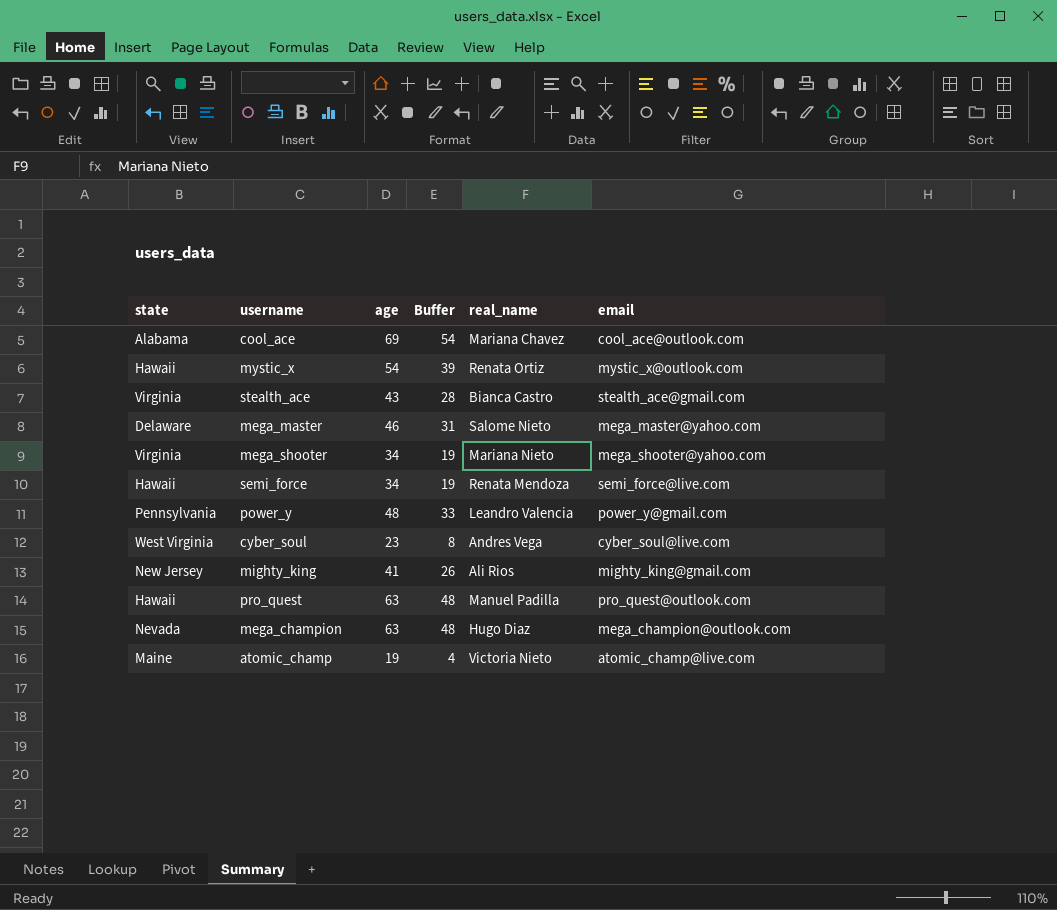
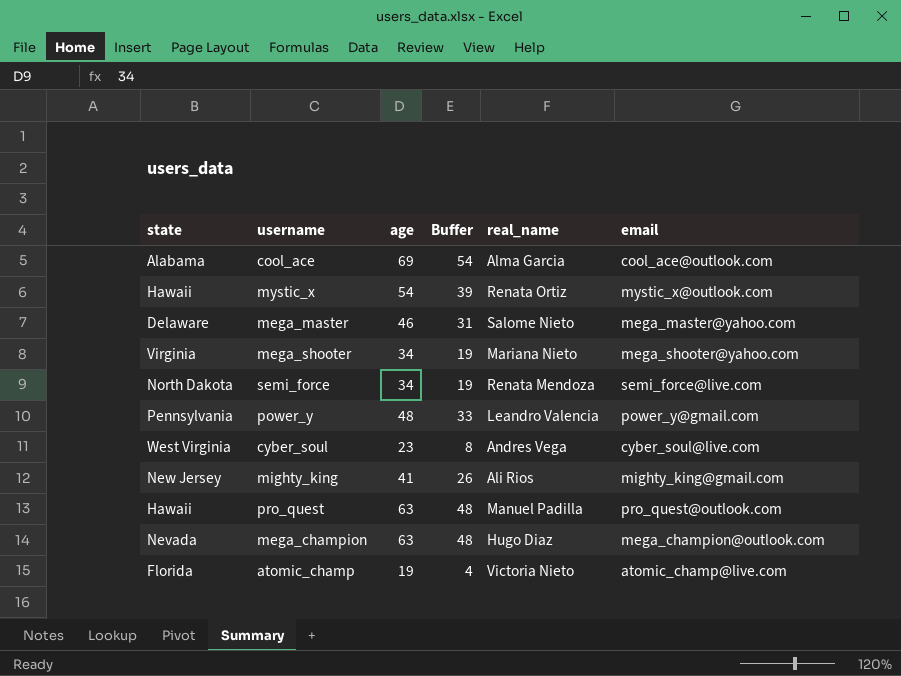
row stealth_ace: Virginia | 43 | 28 | Bianca Castro | stealth_ace@gmail.com -> none
cool_ace | real_name: Mariana Chavez -> Alma Garcia
semi_force | state: Hawaii -> North Dakota
atomic_champ | state: Maine -> Florida

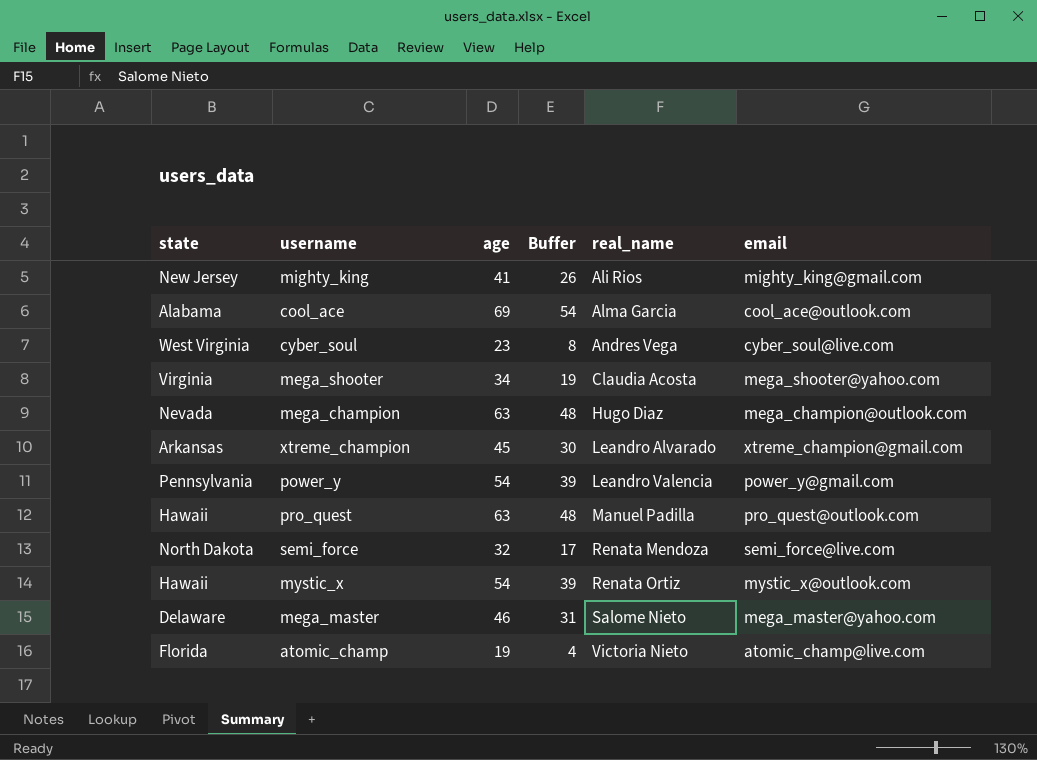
row order: none -> real_name ascending
mega_shooter | real_name: Mariana Nieto -> Claudia Acosta
row xtreme_champion: none -> Arkansas | 45 | 30 | Leandro Alvarado | xtreme_champion@gmail.com
power_y | age: 48 -> 54
power_y | Buffer: 33 -> 39
semi_force | age: 34 -> 32
semi_force | Buffer: 19 -> 17

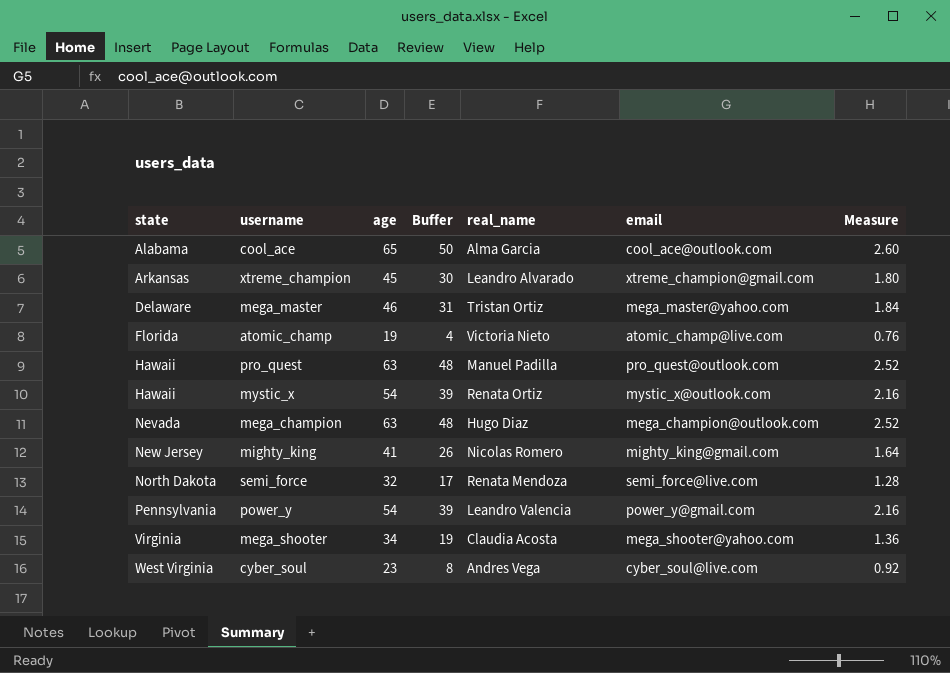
row order: real_name ascending -> state ascending
column Measure | formula: none -> [age] * 0.04
cool_ace | age: 69 -> 65
cool_ace | Buffer: 54 -> 50
mega_master | real_name: Salome Nieto -> Tristan Ortiz
mighty_king | real_name: Ali Rios -> Nicolas Romero

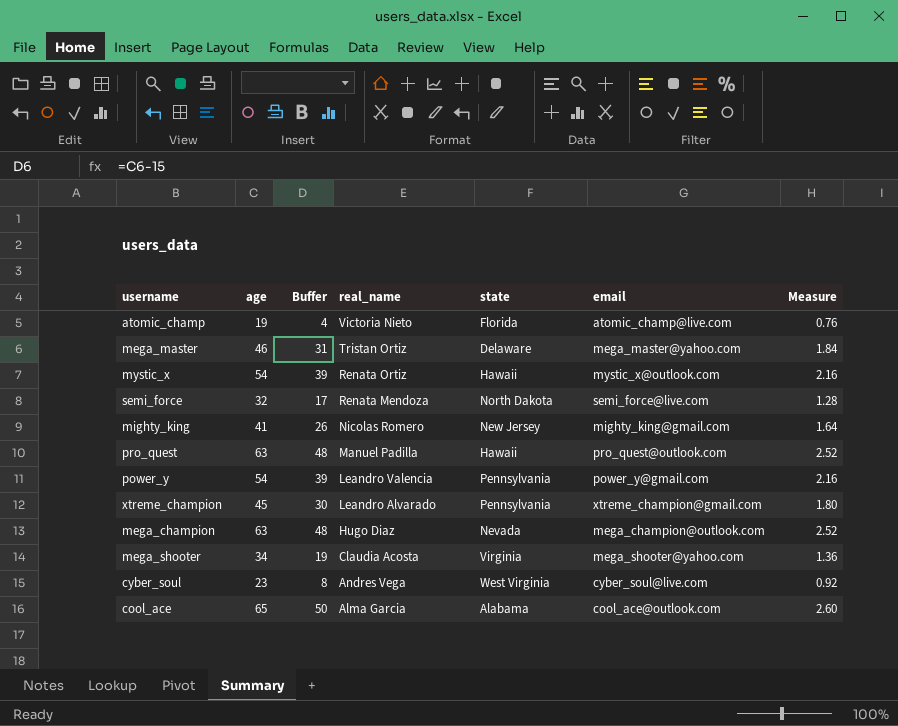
row order: state ascending -> real_name descending
column state | position: 1 -> 5
xtreme_champion | state: Arkansas -> Pennsylvania

